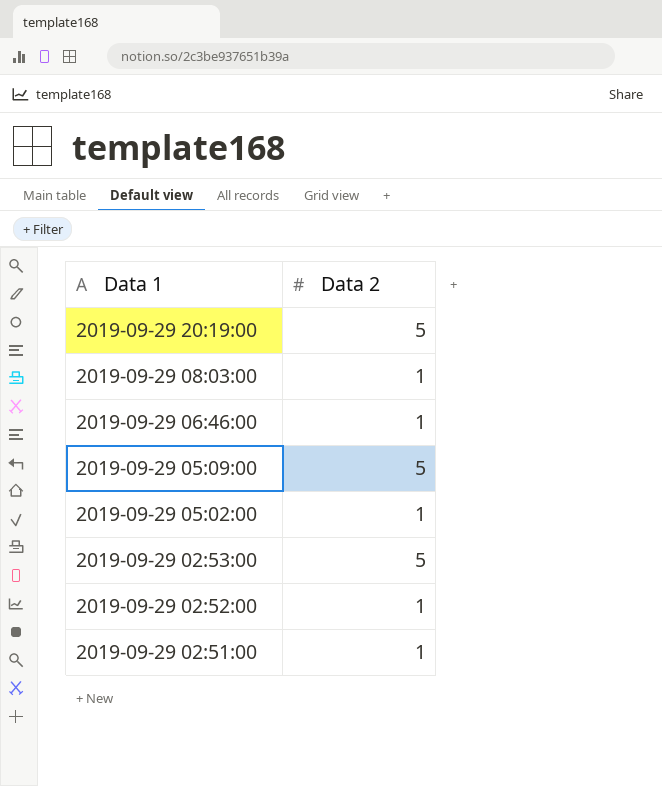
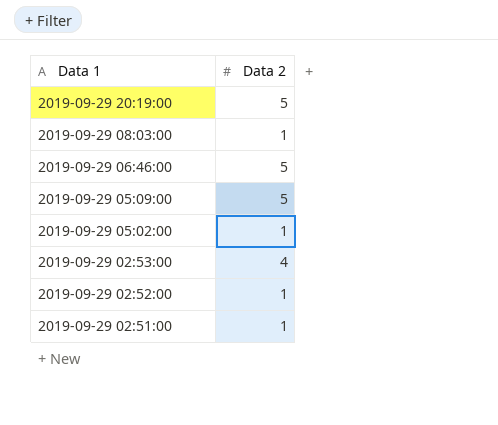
2019-09-29 06:46:00 | Data 2: 1 -> 5
2019-09-29 02:53:00 | Data 2: 5 -> 4

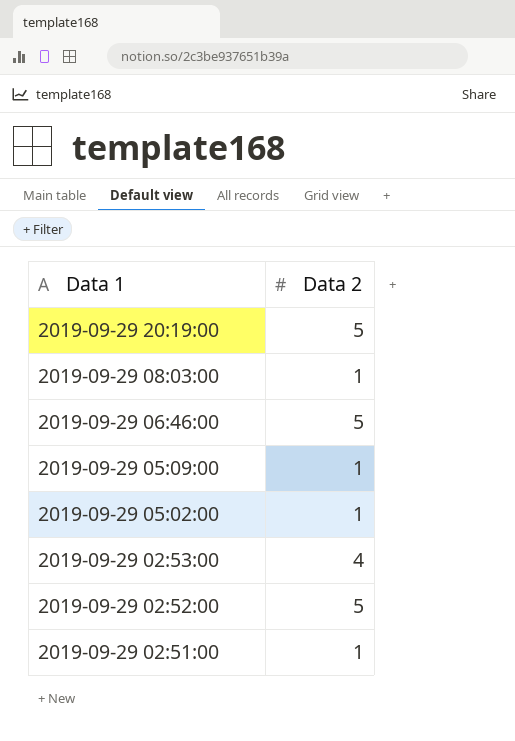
2019-09-29 05:09:00 | Data 2: 5 -> 1
2019-09-29 02:52:00 | Data 2: 1 -> 5

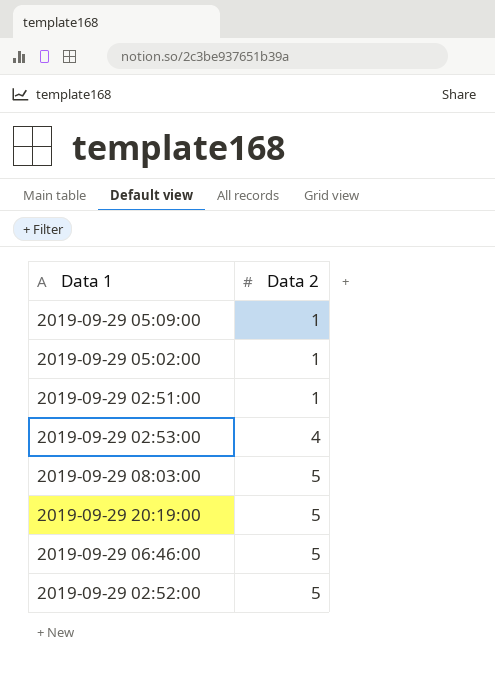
row order: Data 1 descending -> Data 2 ascending
2019-09-29 08:03:00 | Data 2: 1 -> 5

